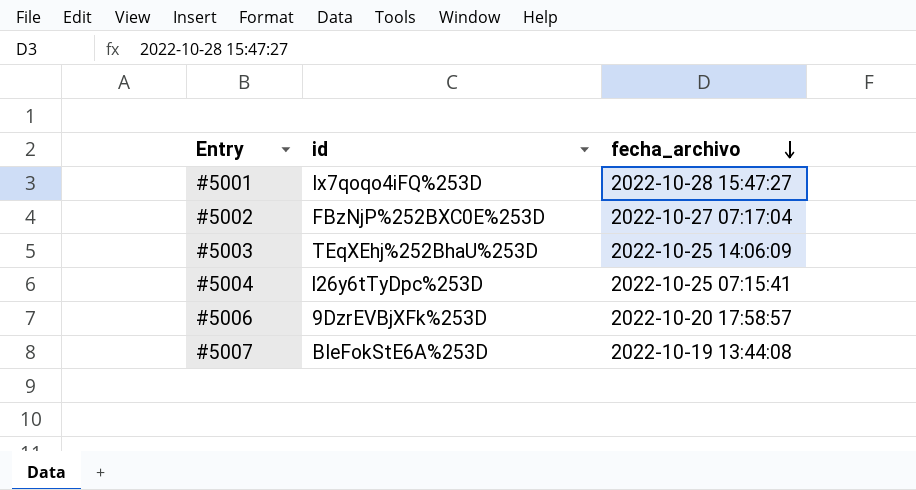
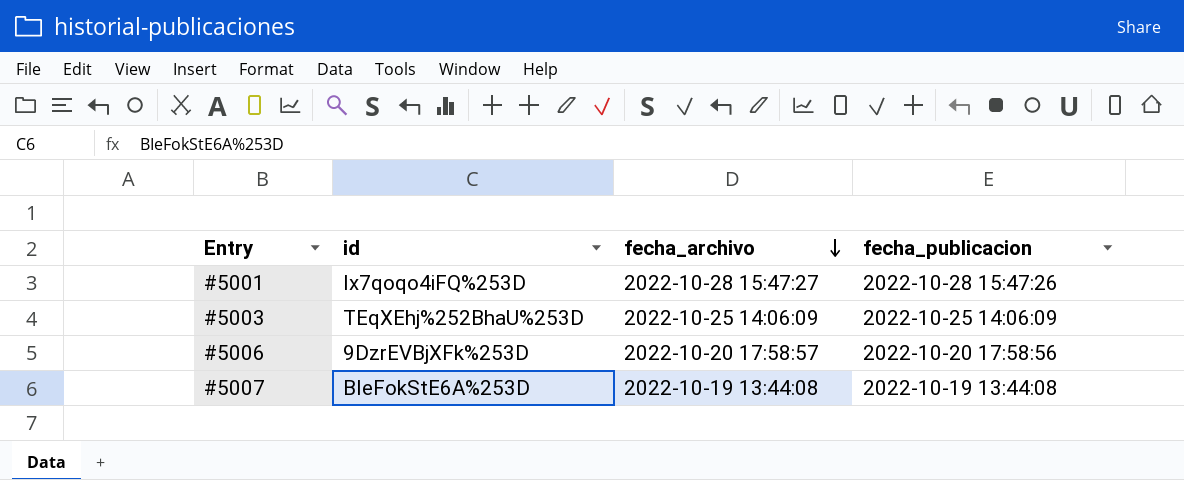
column fecha_publicacion | position: none -> 4
row #5002: FBzNjP%252BXC0E%253D | 2022-10-27 07:17:04 -> none
row #5004: l26y6tTyDpc%253D | 2022-10-25 07:15:41 -> none

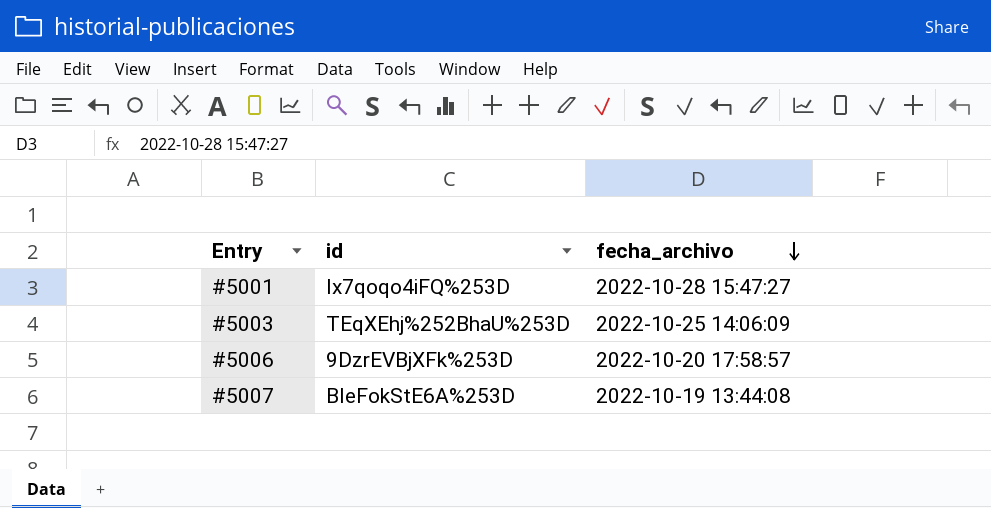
column fecha_publicacion | position: 4 -> none

